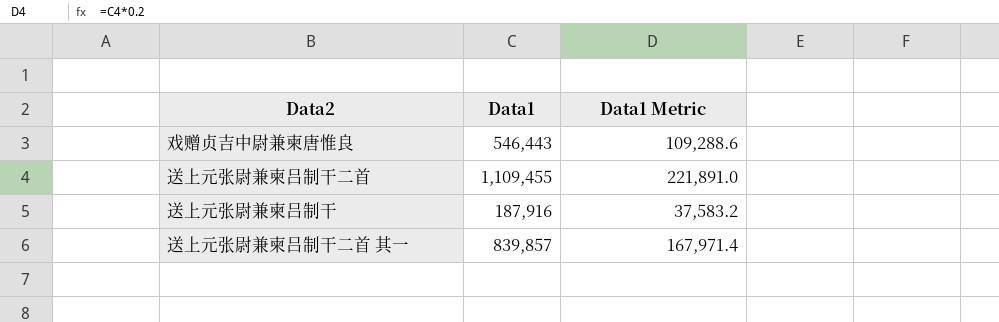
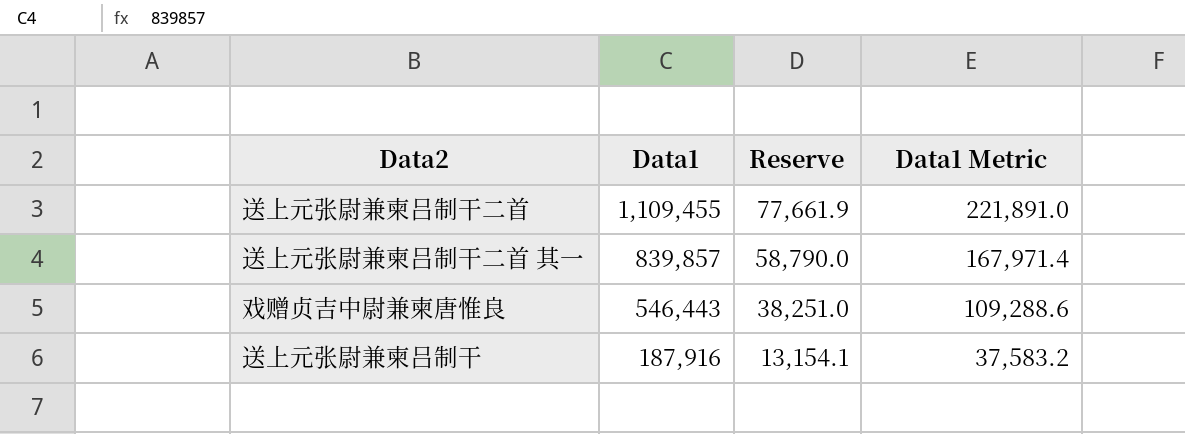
row order: none -> Data1 descending
column Reserve | formula: none -> [Data1] * 0.07

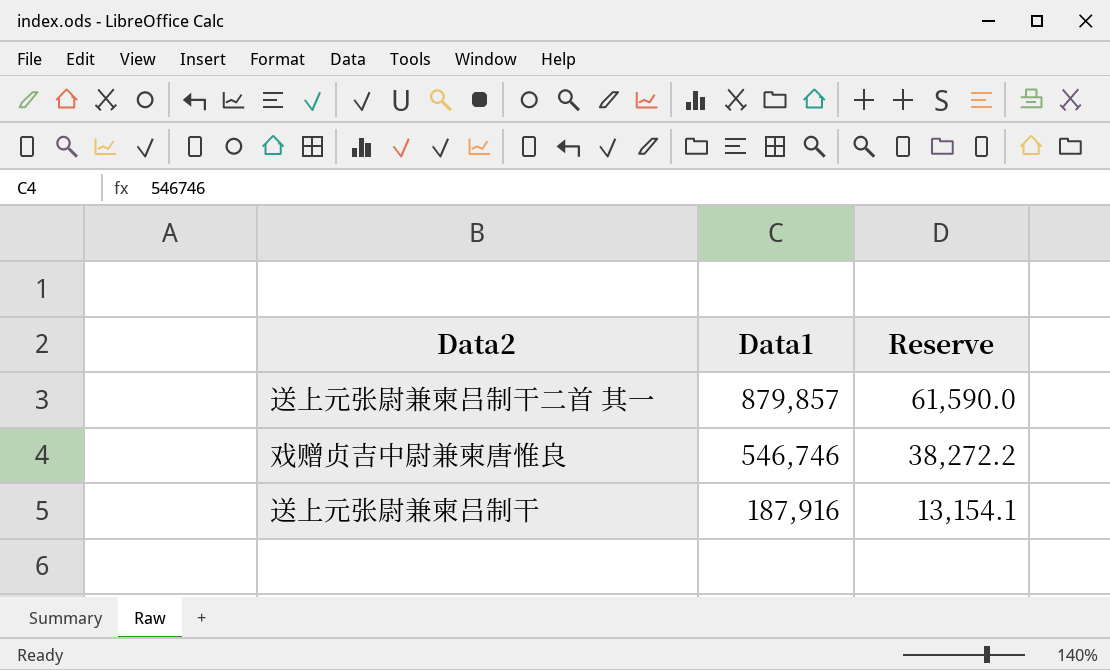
column Data1 Metric | formula: [Data1] * 0.2 -> none
row 送上元张尉兼柬吕制干二首: 1,109,455 | 77,661.9 | 221,891.0 -> none
送上元张尉兼柬吕制干二首 其一 | Data1: 839,857 -> 879,857
送上元张尉兼柬吕制干二首 其一 | Reserve: 58,790.0 -> 61,590.0
戏赠贞吉中尉兼柬唐惟良 | Data1: 546,443 -> 546,746
戏赠贞吉中尉兼柬唐惟良 | Reserve: 38,251.0 -> 38,272.2

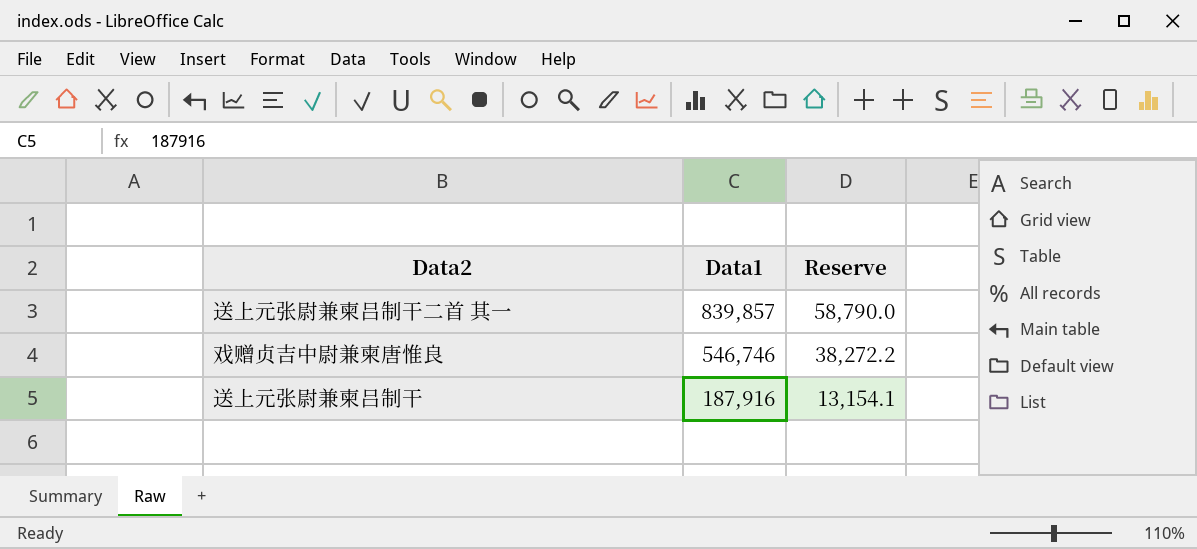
送上元张尉兼柬吕制干二首 其一 | Data1: 879,857 -> 839,857
送上元张尉兼柬吕制干二首 其一 | Reserve: 61,590.0 -> 58,790.0

